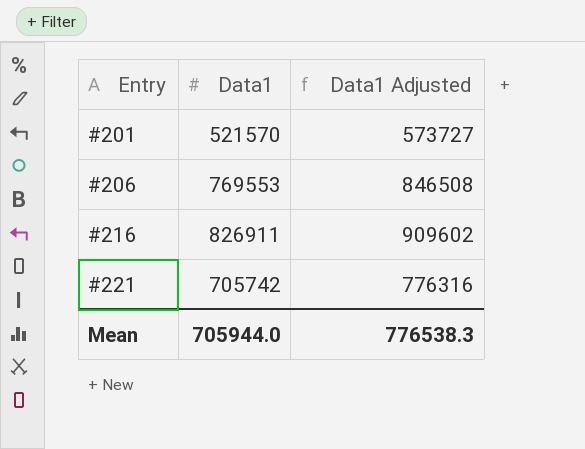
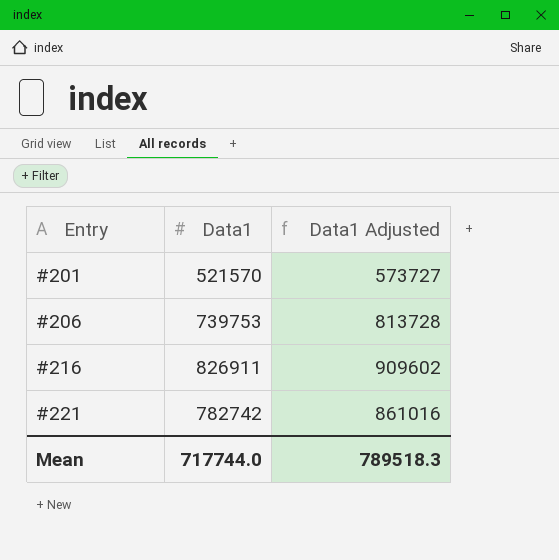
#206 | Data1: 769553 -> 739753
#206 | Data1 Adjusted: 846508 -> 813728
#221 | Data1: 705742 -> 782742
#221 | Data1 Adjusted: 776316 -> 861016
Mean | Data1: 705944.0 -> 717744.0
Mean | Data1 Adjusted: 776538.3 -> 789518.3

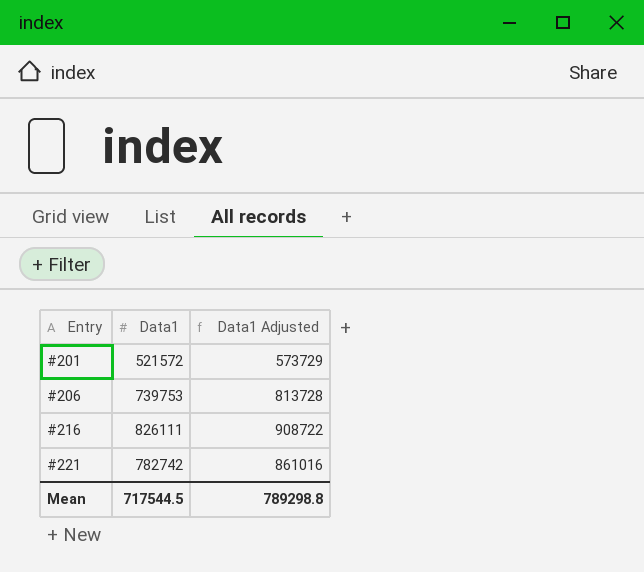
#201 | Data1: 521570 -> 521572
#201 | Data1 Adjusted: 573727 -> 573729
#216 | Data1: 826911 -> 826111
#216 | Data1 Adjusted: 909602 -> 908722
Mean | Data1: 717744.0 -> 717544.5
Mean | Data1 Adjusted: 789518.3 -> 789298.8

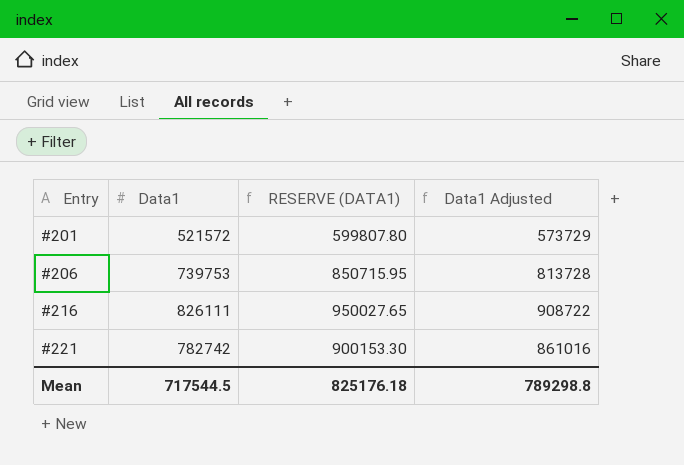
column RESERVE (DATA1) | formula: none -> [Data1] * 1.15

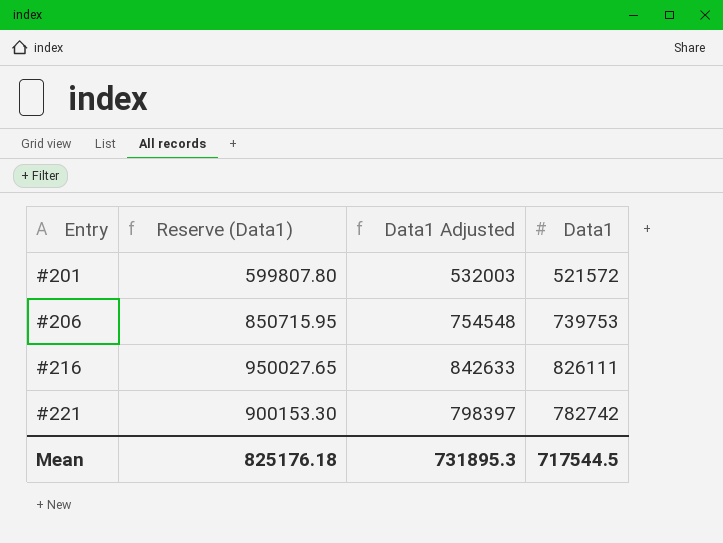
column name: RESERVE (DATA1) -> Reserve (Data1)
column Data1 Adjusted | formula: [Data1] * 1.1 -> [Data1] * 1.02
column Data1 | position: 2 -> 4
Mean | Data1 Adjusted: 789298.8 -> 731895.3

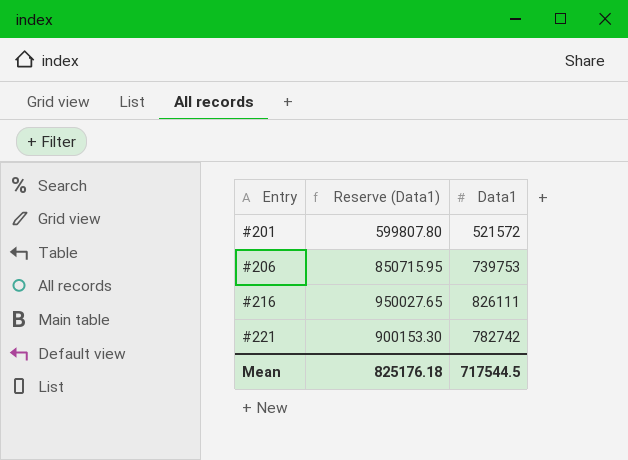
column Data1 Adjusted | formula: [Data1] * 1.02 -> none

